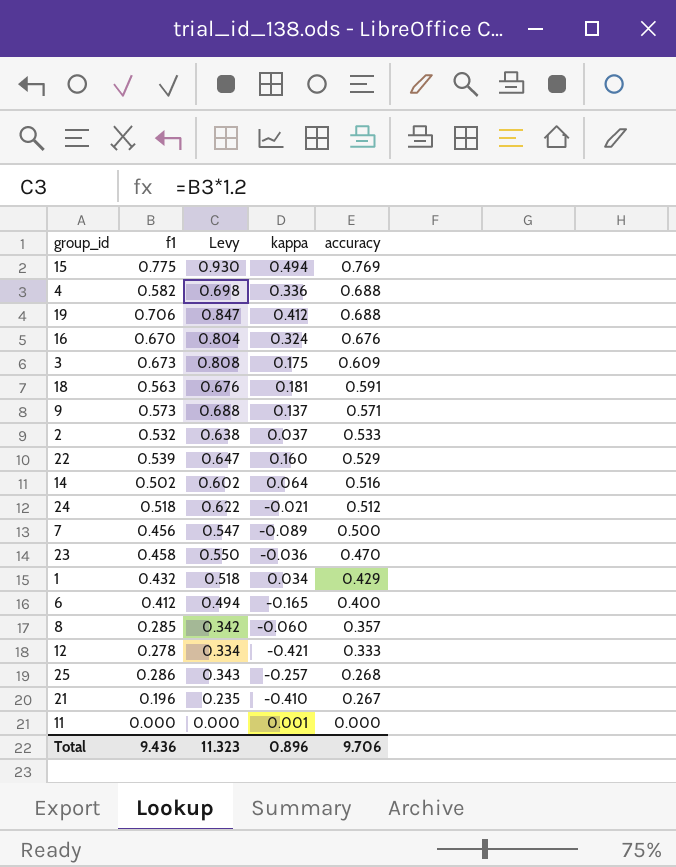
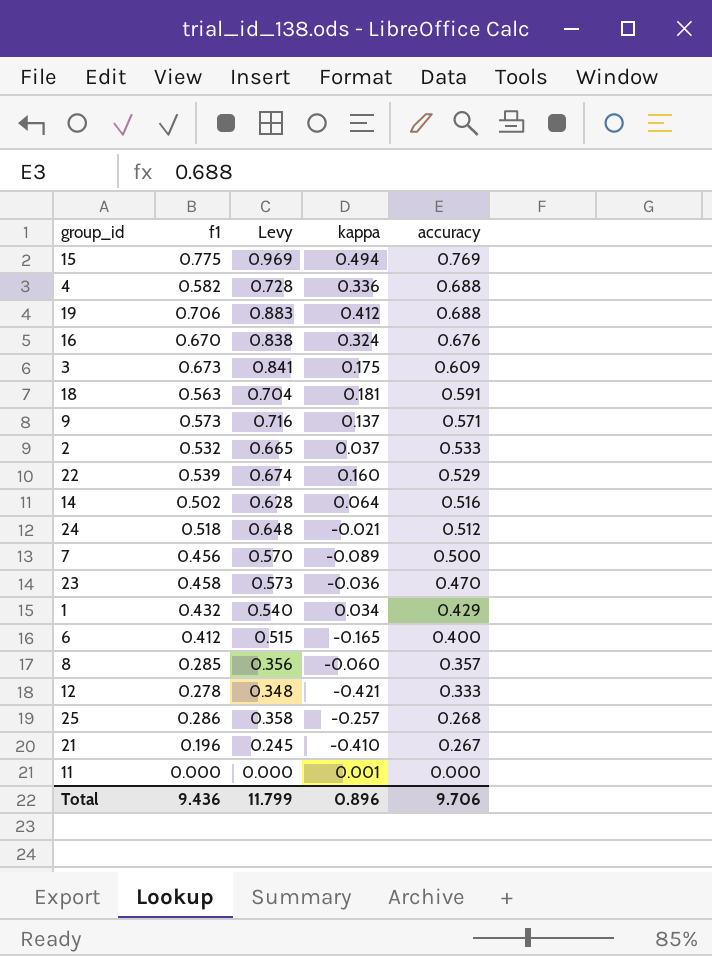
column Levy | formula: [f1] * 1.2 -> [f1] * 1.25
Total | Levy: 11.323 -> 11.799

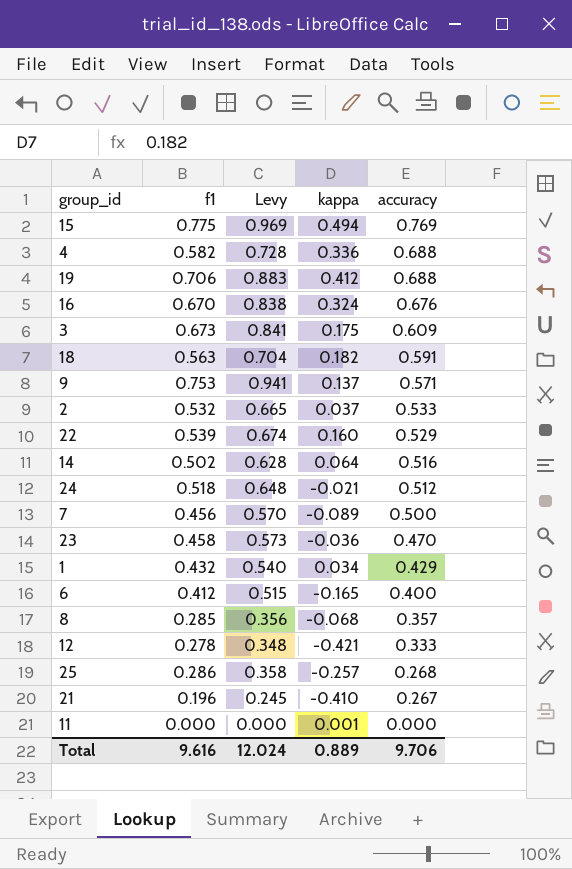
18 | kappa: 0.181 -> 0.182
9 | f1: 0.573 -> 0.753
9 | Levy: 0.716 -> 0.941
8 | kappa: -0.060 -> -0.068
Total | f1: 9.436 -> 9.616
Total | Levy: 11.799 -> 12.024
Total | kappa: 0.896 -> 0.889

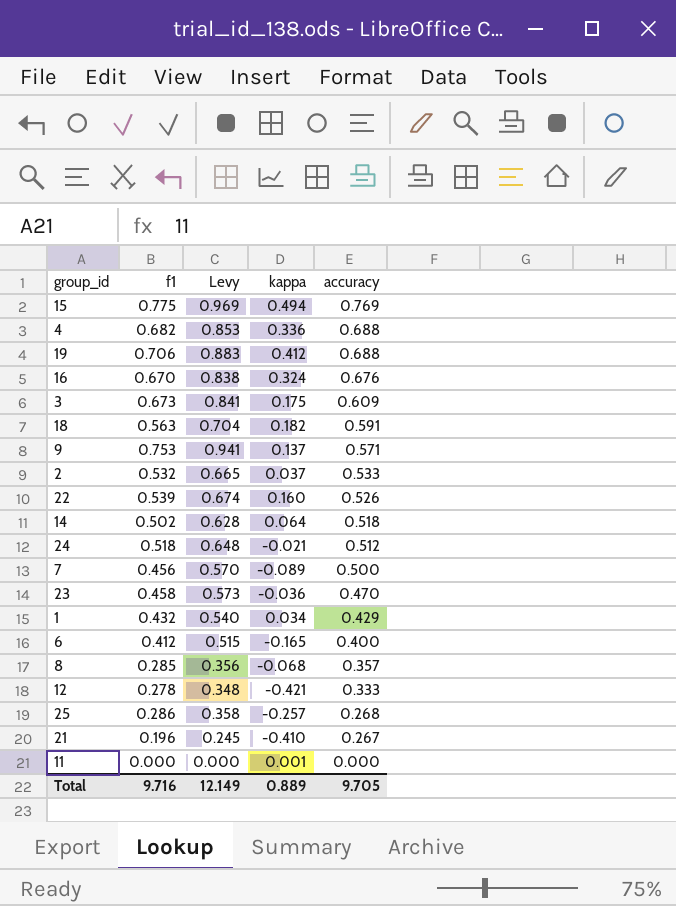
4 | f1: 0.582 -> 0.682
4 | Levy: 0.728 -> 0.853
22 | accuracy: 0.529 -> 0.526
14 | accuracy: 0.516 -> 0.518
Total | f1: 9.616 -> 9.716
Total | Levy: 12.024 -> 12.149
Total | accuracy: 9.706 -> 9.705

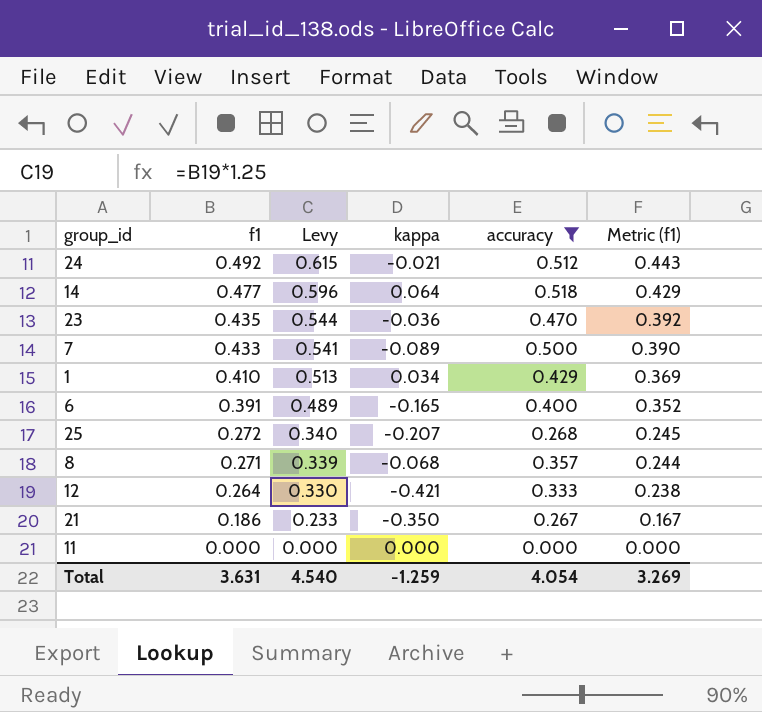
filter: none -> accuracy <= 0.518
row order: accuracy descending -> f1 descending
column Metric (f1) | formula: none -> [f1] * 0.9
24 | f1: 0.518 -> 0.492
24 | Levy: 0.648 -> 0.615
14 | f1: 0.502 -> 0.477
14 | Levy: 0.628 -> 0.596
23 | f1: 0.458 -> 0.435
23 | Levy: 0.573 -> 0.544
7 | f1: 0.456 -> 0.433
7 | Levy: 0.570 -> 0.541
1 | f1: 0.432 -> 0.410
1 | Levy: 0.540 -> 0.513
6 | f1: 0.412 -> 0.391
6 | Levy: 0.515 -> 0.489
25 | f1: 0.286 -> 0.272
25 | Levy: 0.358 -> 0.340
25 | kappa: -0.257 -> -0.207
8 | f1: 0.285 -> 0.271
8 | Levy: 0.356 -> 0.339
12 | f1: 0.278 -> 0.264
12 | Levy: 0.348 -> 0.330
21 | f1: 0.196 -> 0.186
21 | Levy: 0.245 -> 0.233
21 | kappa: -0.410 -> -0.350
11 | kappa: 0.001 -> 0.000
Total | f1: 9.716 -> 3.631
Total | Levy: 12.149 -> 4.540
Total | kappa: 0.889 -> -1.259
Total | accuracy: 9.705 -> 4.054

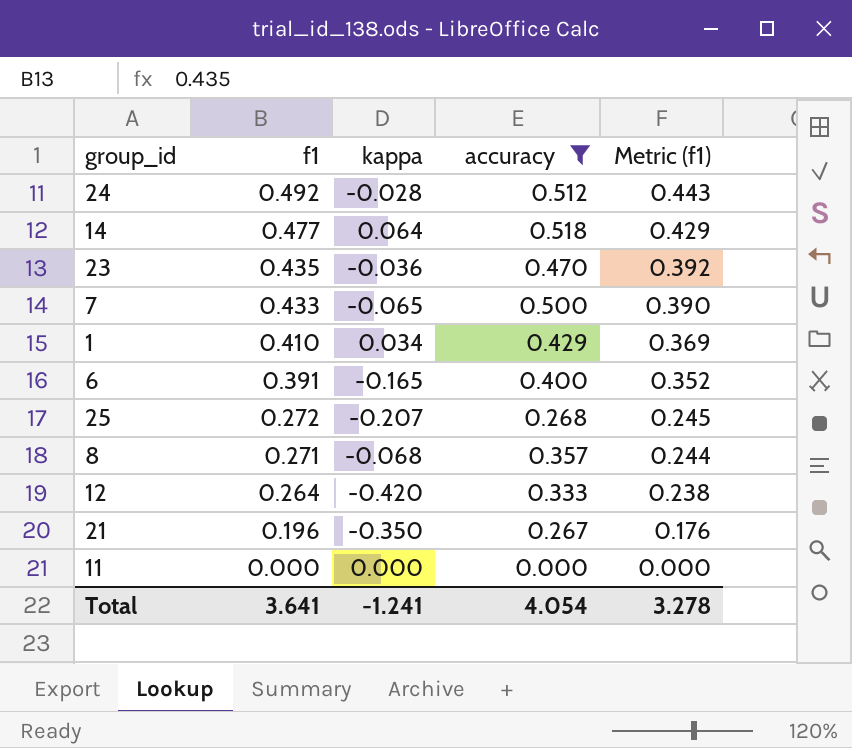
column Levy | formula: [f1] * 1.25 -> none
24 | kappa: -0.021 -> -0.028
7 | kappa: -0.089 -> -0.065
12 | kappa: -0.421 -> -0.420
21 | f1: 0.186 -> 0.196
21 | Metric (f1): 0.167 -> 0.176
Total | f1: 3.631 -> 3.641
Total | kappa: -1.259 -> -1.241
Total | Metric (f1): 3.269 -> 3.278

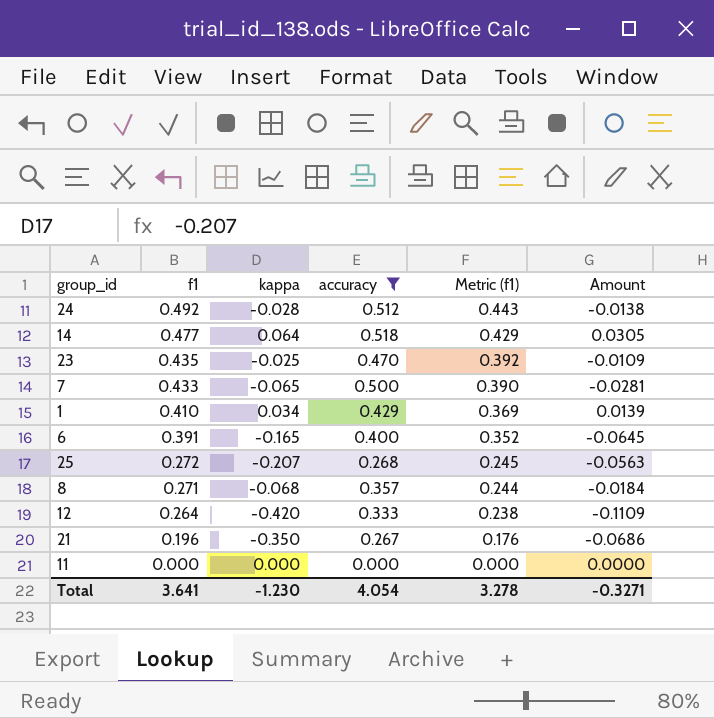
column Amount | formula: none -> [f1] * [kappa]
23 | kappa: -0.036 -> -0.025
Total | kappa: -1.241 -> -1.230

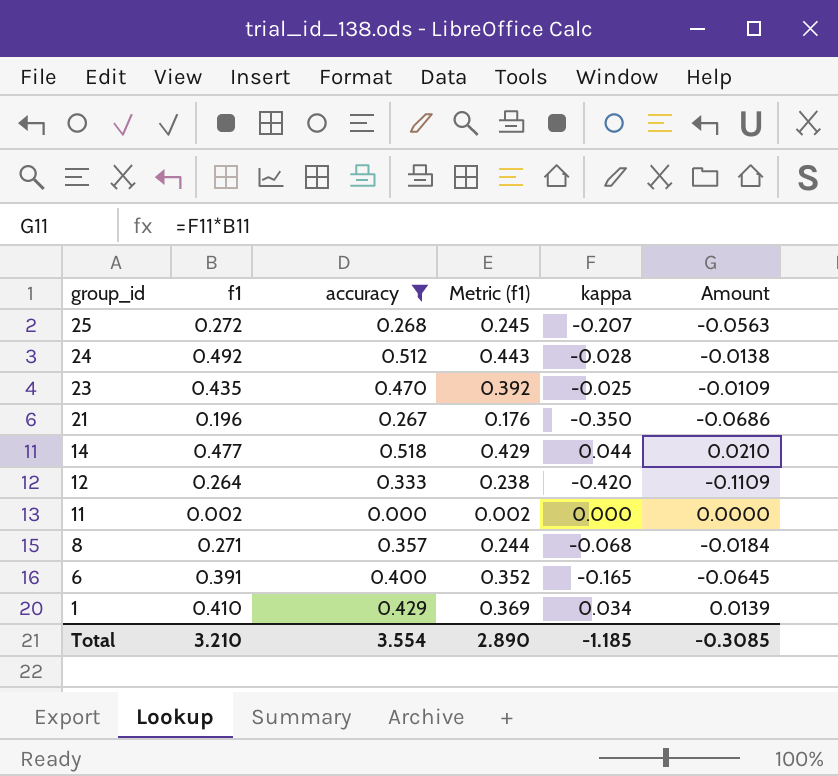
row order: f1 descending -> group_id descending
column kappa | position: 3 -> 5
row 7: 0.433 | -0.065 | 0.500 | 0.390 | -0.0281 -> none
14 | kappa: 0.064 -> 0.044
14 | Amount: 0.0305 -> 0.0210
11 | f1: 0.000 -> 0.002
11 | Metric (f1): 0.000 -> 0.002
Total | f1: 3.641 -> 3.210
Total | accuracy: 4.054 -> 3.554
Total | Metric (f1): 3.278 -> 2.890
Total | kappa: -1.230 -> -1.185
Total | Amount: -0.3271 -> -0.3085

